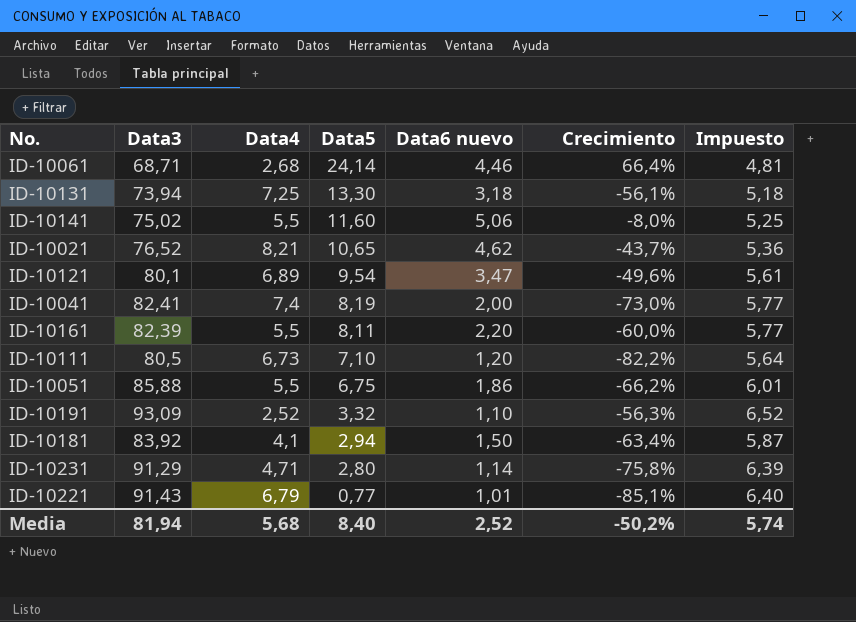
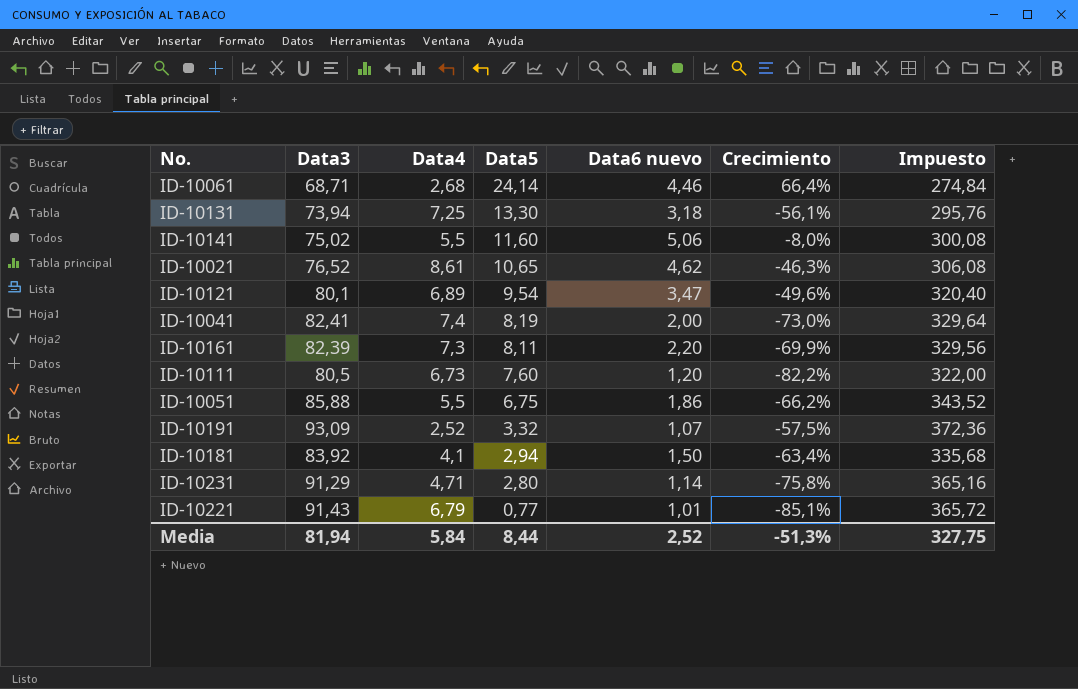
column Impuesto | formula: [Data3] * 0,07 -> [Data3] * 4
ID-10021 | Data4: 8,21 -> 8,61
ID-10021 | Crecimiento: -43,7% -> -46,3%
ID-10161 | Data4: 5,5 -> 7,3
ID-10161 | Crecimiento: -60,0% -> -69,9%
ID-10111 | Data5: 7,10 -> 7,60
ID-10191 | Data6 nuevo: 1,10 -> 1,07
ID-10191 | Crecimiento: -56,3% -> -57,5%
Media | Data4: 5,68 -> 5,84
Media | Data5: 8,40 -> 8,44
Media | Crecimiento: -50,2% -> -51,3%
Media | Impuesto: 5,74 -> 327,75

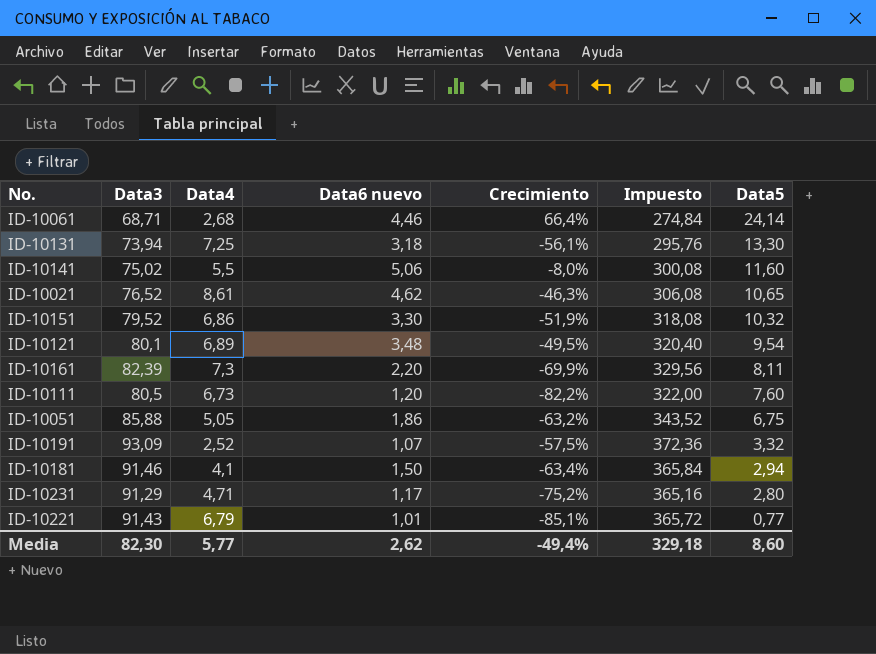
column Data5 | position: 4 -> 7
row ID-10041: 82,41 | 7,4 | 8,19 | 2,00 | -73,0% | 329,64 -> none
row ID-10151: none -> 79,52 | 6,86 | 3,30 | -51,9% | 318,08 | 10,32
ID-10121 | Data6 nuevo: 3,47 -> 3,48
ID-10121 | Crecimiento: -49,6% -> -49,5%
ID-10051 | Data4: 5,5 -> 5,05
ID-10051 | Crecimiento: -66,2% -> -63,2%
ID-10181 | Data3: 83,92 -> 91,46
ID-10181 | Impuesto: 335,68 -> 365,84
ID-10231 | Data6 nuevo: 1,14 -> 1,17
ID-10231 | Crecimiento: -75,8% -> -75,2%
Media | Data3: 81,94 -> 82,30
Media | Data4: 5,84 -> 5,77
Media | Data6 nuevo: 2,52 -> 2,62
Media | Crecimiento: -51,3% -> -49,4%
Media | Impuesto: 327,75 -> 329,18
Media | Data5: 8,44 -> 8,60

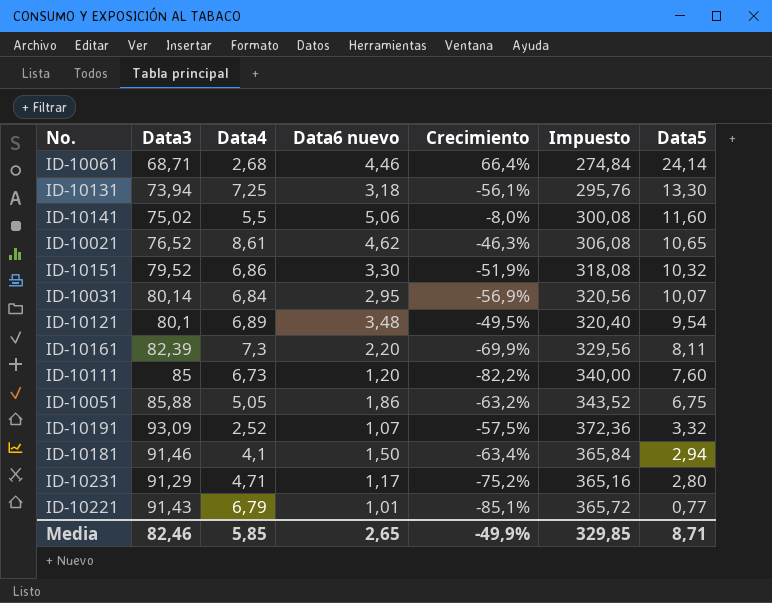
row ID-10031: none -> 80,14 | 6,84 | 2,95 | -56,9% | 320,56 | 10,07
ID-10111 | Data3: 80,5 -> 85
ID-10111 | Impuesto: 322,00 -> 340,00
Media | Data3: 82,30 -> 82,46
Media | Data4: 5,77 -> 5,85
Media | Data6 nuevo: 2,62 -> 2,65
Media | Crecimiento: -49,4% -> -49,9%
Media | Impuesto: 329,18 -> 329,85
Media | Data5: 8,60 -> 8,71

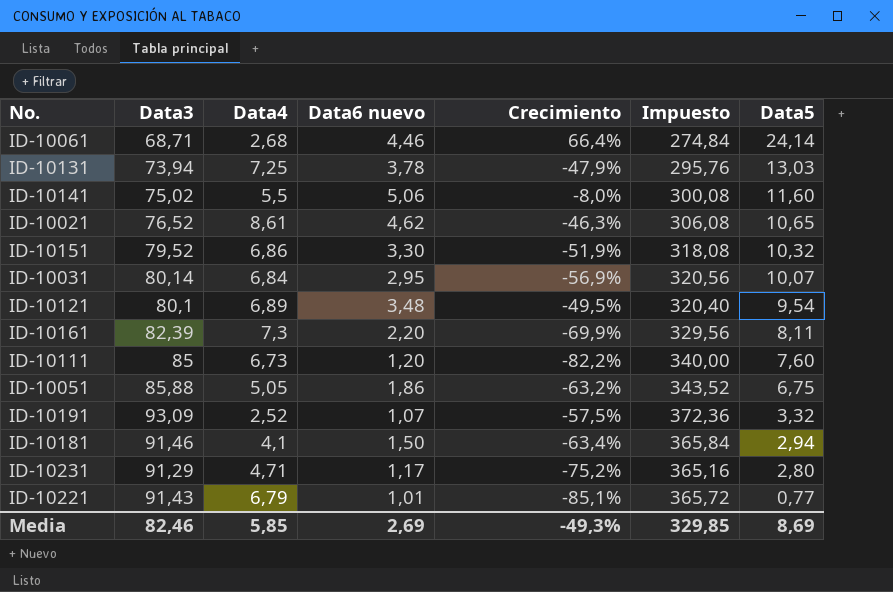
ID-10131 | Data6 nuevo: 3,18 -> 3,78
ID-10131 | Crecimiento: -56,1% -> -47,9%
ID-10131 | Data5: 13,30 -> 13,03
Media | Data6 nuevo: 2,65 -> 2,69
Media | Crecimiento: -49,9% -> -49,3%
Media | Data5: 8,71 -> 8,69

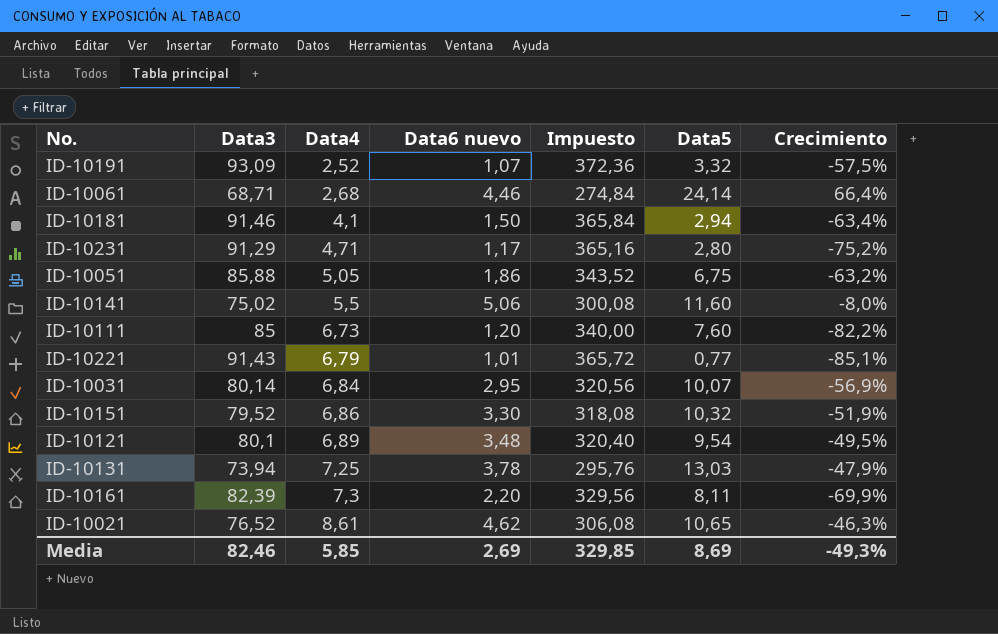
row order: Data5 descending -> Data4 ascending
column Crecimiento | position: 5 -> 7

